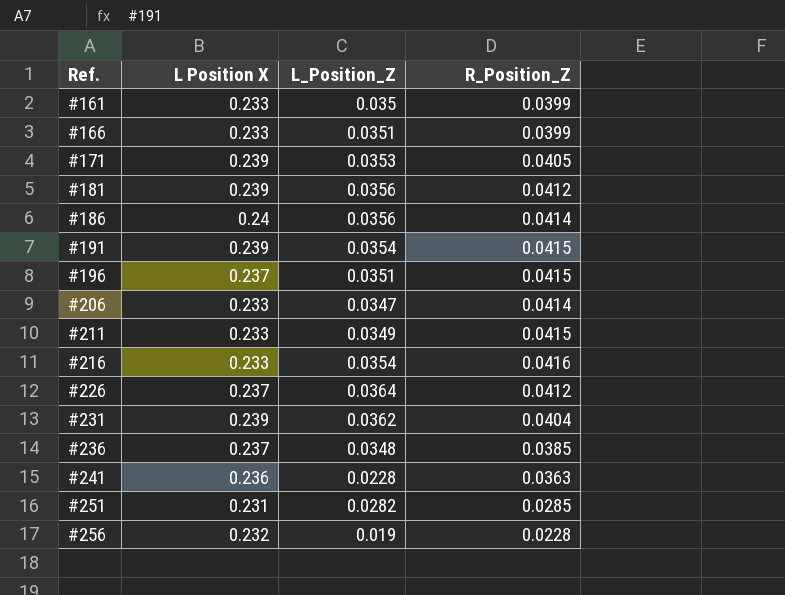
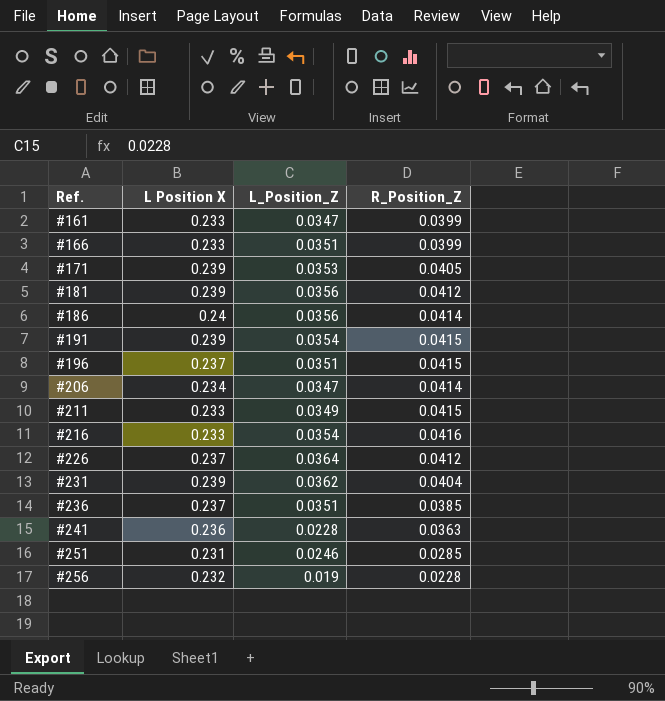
#161 | L_Position_Z: 0.035 -> 0.0347
#206 | L Position X: 0.233 -> 0.234
#236 | L_Position_Z: 0.0348 -> 0.0351
#251 | L_Position_Z: 0.0282 -> 0.0246

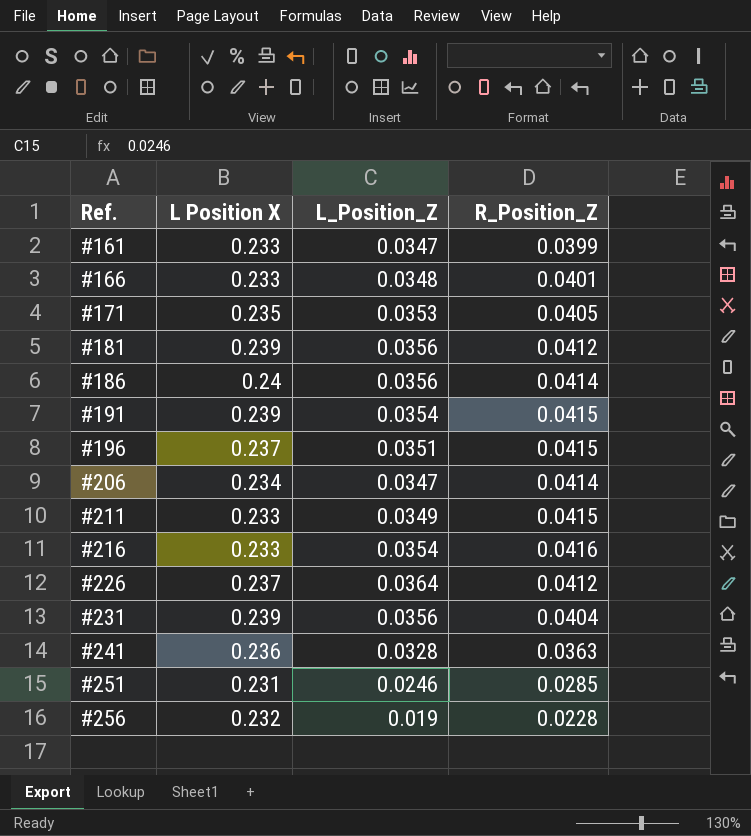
row #236: 0.237 | 0.0351 | 0.0385 -> none
#166 | L_Position_Z: 0.0351 -> 0.0348
#166 | R_Position_Z: 0.0399 -> 0.0401
#171 | L Position X: 0.239 -> 0.235
#231 | L_Position_Z: 0.0362 -> 0.0356
#241 | L_Position_Z: 0.0228 -> 0.0328

